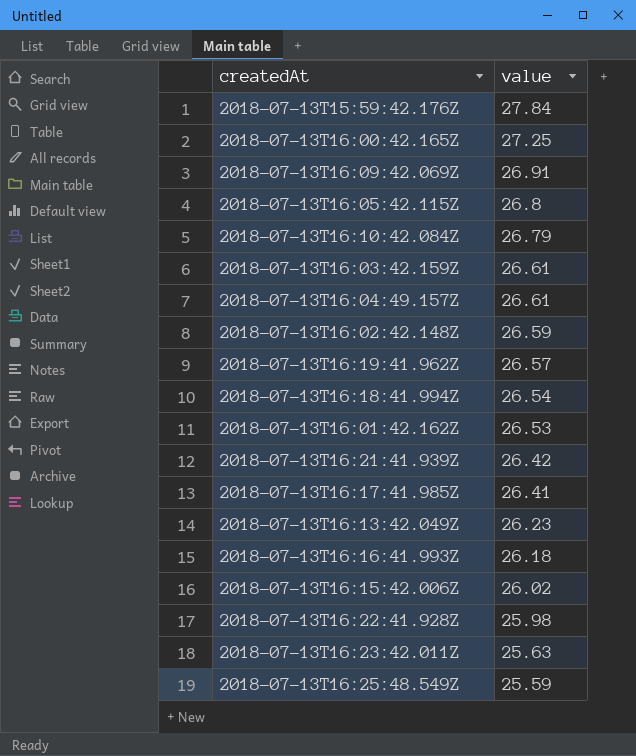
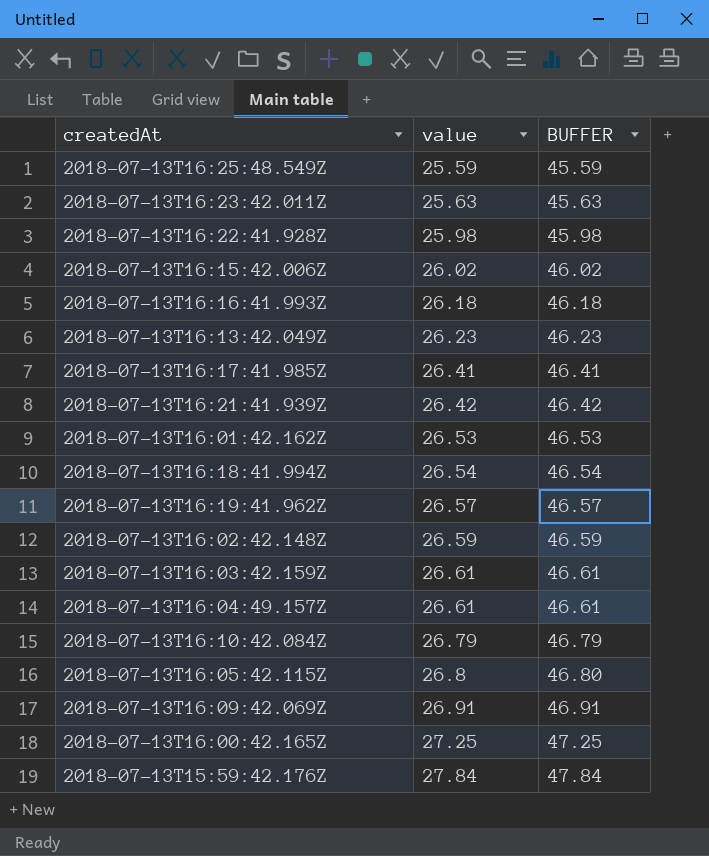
row order: value descending -> value ascending
column BUFFER | formula: none -> [value] + 20

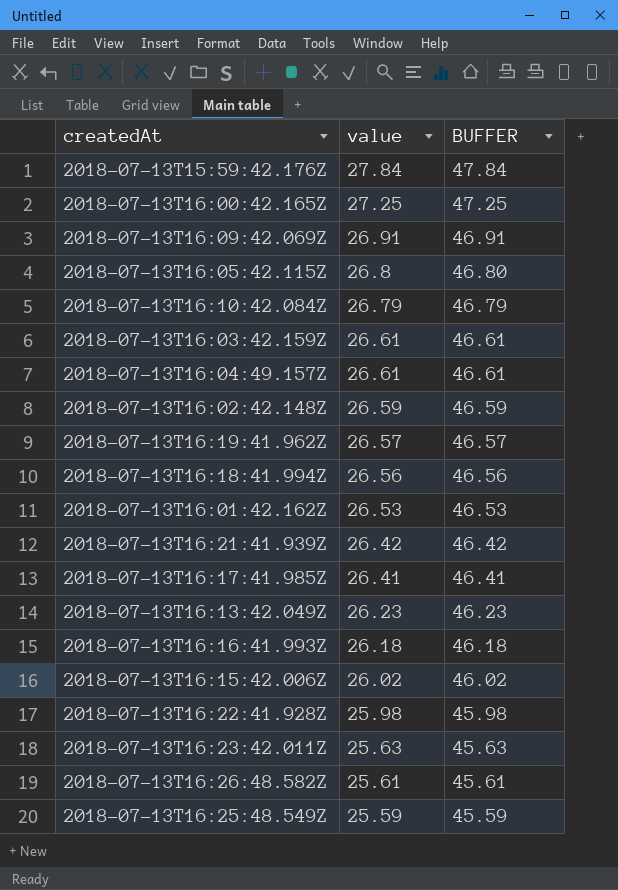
row order: value ascending -> value descending
2018-07-13T16:18:41.994Z | value: 26.54 -> 26.56
2018-07-13T16:18:41.994Z | BUFFER: 46.54 -> 46.56
row 2018-07-13T16:26:48.582Z: none -> 25.61 | 45.61

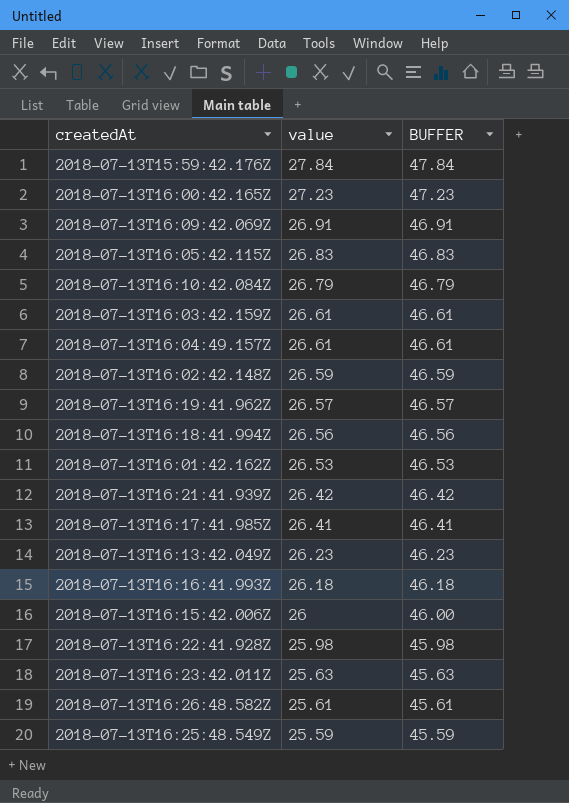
2018-07-13T16:00:42.165Z | value: 27.25 -> 27.23
2018-07-13T16:00:42.165Z | BUFFER: 47.25 -> 47.23
2018-07-13T16:05:42.115Z | value: 26.8 -> 26.83
2018-07-13T16:05:42.115Z | BUFFER: 46.80 -> 46.83
2018-07-13T16:15:42.006Z | value: 26.02 -> 26
2018-07-13T16:15:42.006Z | BUFFER: 46.02 -> 46.00

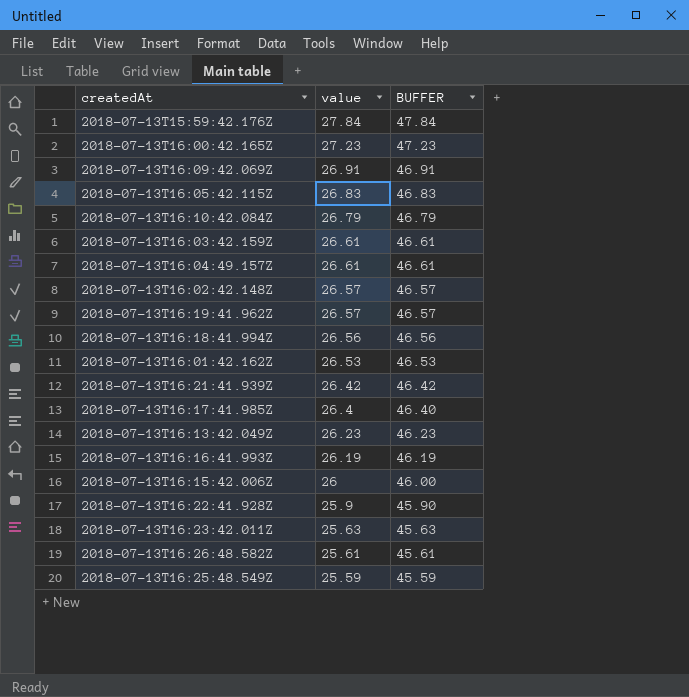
2018-07-13T16:02:42.148Z | value: 26.59 -> 26.57
2018-07-13T16:02:42.148Z | BUFFER: 46.59 -> 46.57
2018-07-13T16:17:41.985Z | value: 26.41 -> 26.4
2018-07-13T16:17:41.985Z | BUFFER: 46.41 -> 46.40
2018-07-13T16:16:41.993Z | value: 26.18 -> 26.19
2018-07-13T16:16:41.993Z | BUFFER: 46.18 -> 46.19
2018-07-13T16:22:41.928Z | value: 25.98 -> 25.9
2018-07-13T16:22:41.928Z | BUFFER: 45.98 -> 45.90

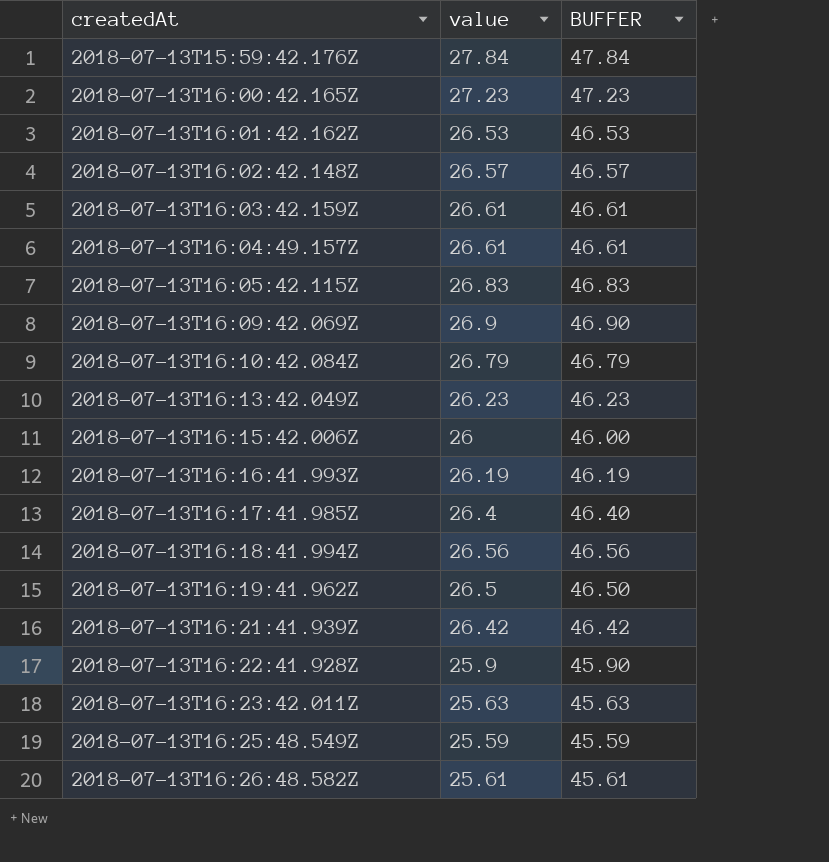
row order: value descending -> createdAt ascending
2018-07-13T16:09:42.069Z | value: 26.91 -> 26.9
2018-07-13T16:09:42.069Z | BUFFER: 46.91 -> 46.90
2018-07-13T16:19:41.962Z | value: 26.57 -> 26.5
2018-07-13T16:19:41.962Z | BUFFER: 46.57 -> 46.50

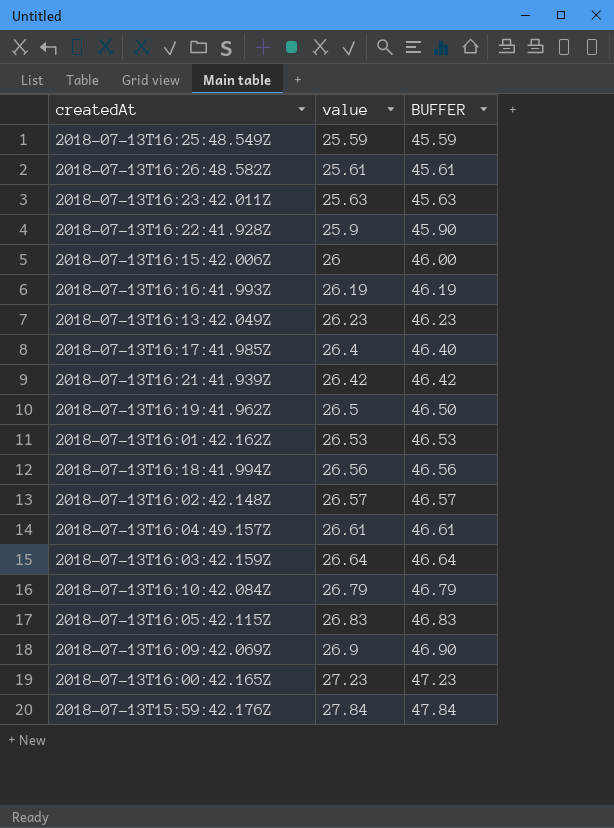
row order: createdAt ascending -> value ascending
2018-07-13T16:03:42.159Z | value: 26.61 -> 26.64
2018-07-13T16:03:42.159Z | BUFFER: 46.61 -> 46.64

